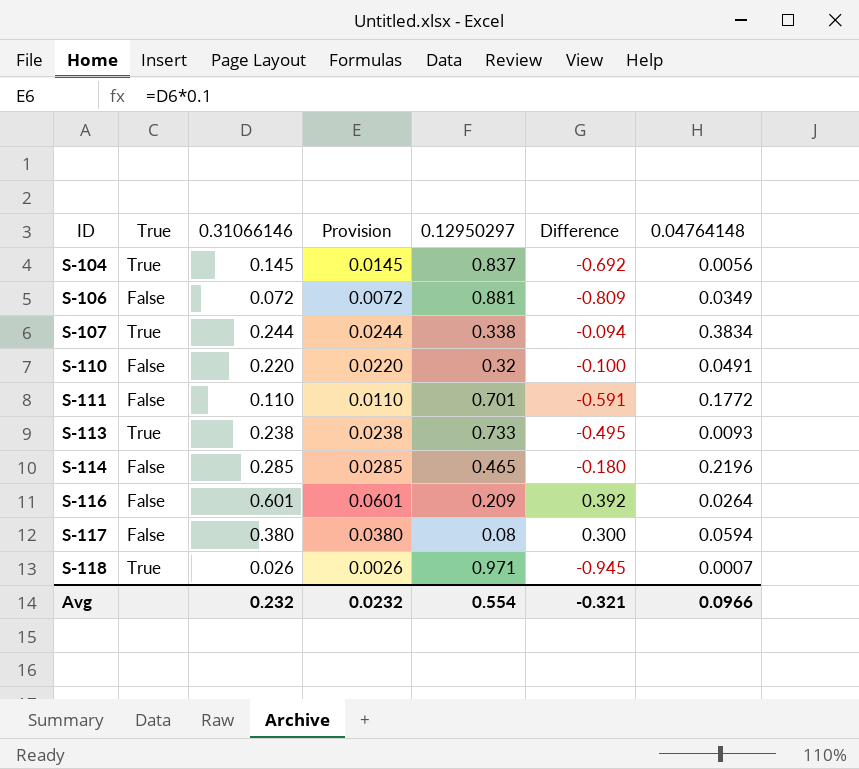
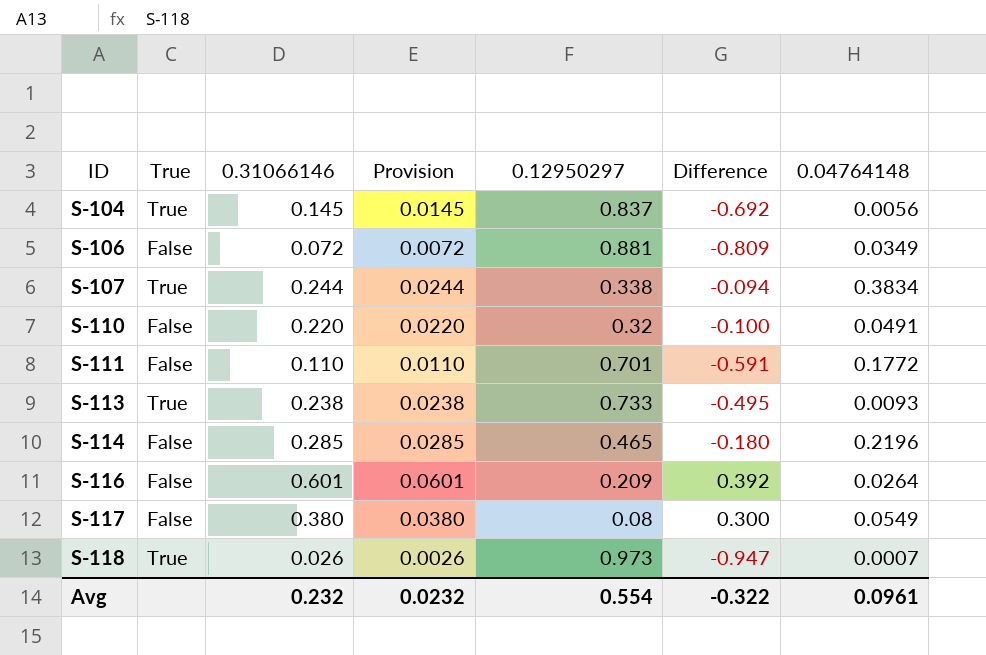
S-117 | 0.04764148: 0.0594 -> 0.0549
S-118 | 0.12950297: 0.971 -> 0.973
S-118 | Difference: -0.945 -> -0.947
Avg | Difference: -0.321 -> -0.322
Avg | 0.04764148: 0.0966 -> 0.0961

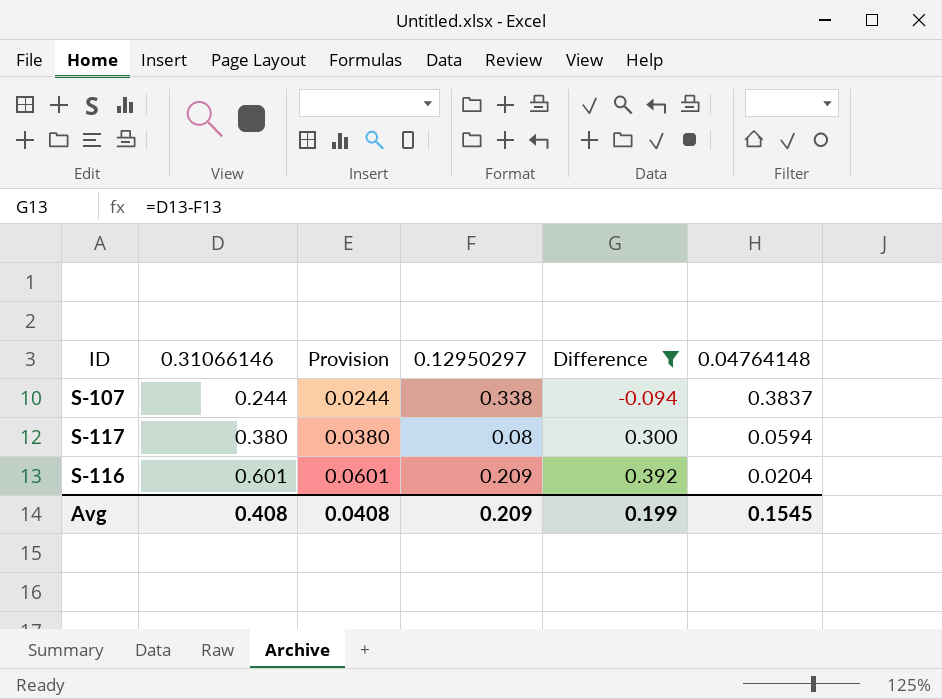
filter: none -> Difference >= -0.094
row order: ID ascending -> 0.31066146 ascending
column True | position: 2 -> none
S-107 | 0.04764148: 0.3834 -> 0.3837
S-117 | 0.04764148: 0.0549 -> 0.0594
S-116 | 0.04764148: 0.0264 -> 0.0204
Avg | 0.31066146: 0.232 -> 0.408
Avg | Provision: 0.0232 -> 0.0408
Avg | 0.12950297: 0.554 -> 0.209
Avg | Difference: -0.322 -> 0.199
Avg | 0.04764148: 0.0961 -> 0.1545

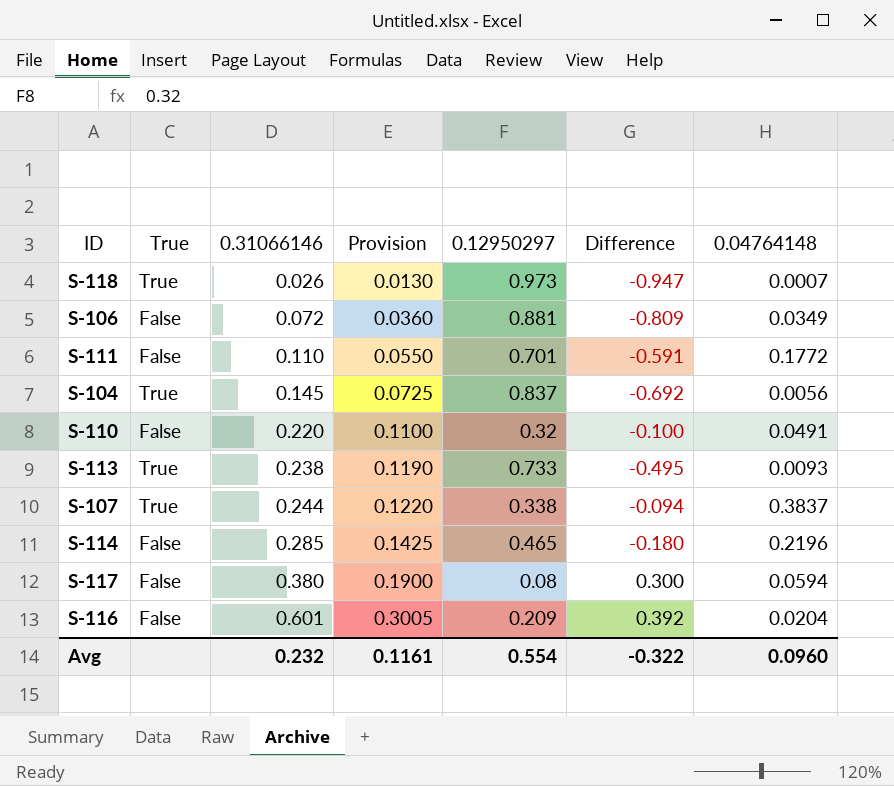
filter: Difference >= -0.094 -> none
column True | position: none -> 2
column Provision | formula: [0.31066146] * 0.1 -> [0.31066146] * 0.5
Avg | 0.31066146: 0.408 -> 0.232
Avg | Provision: 0.0408 -> 0.1161
Avg | 0.12950297: 0.209 -> 0.554
Avg | Difference: 0.199 -> -0.322
Avg | 0.04764148: 0.1545 -> 0.0960

